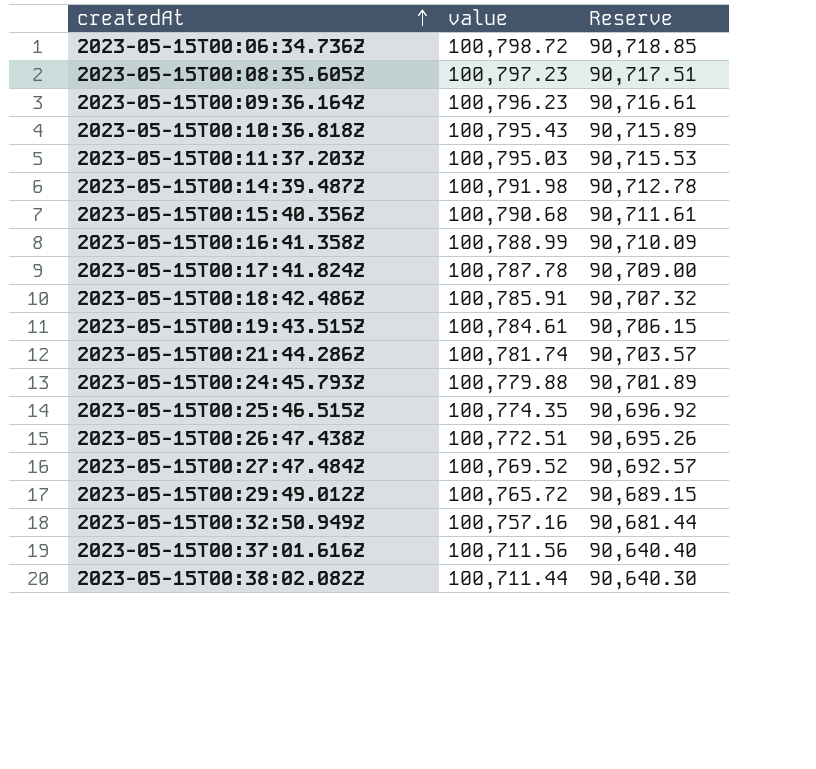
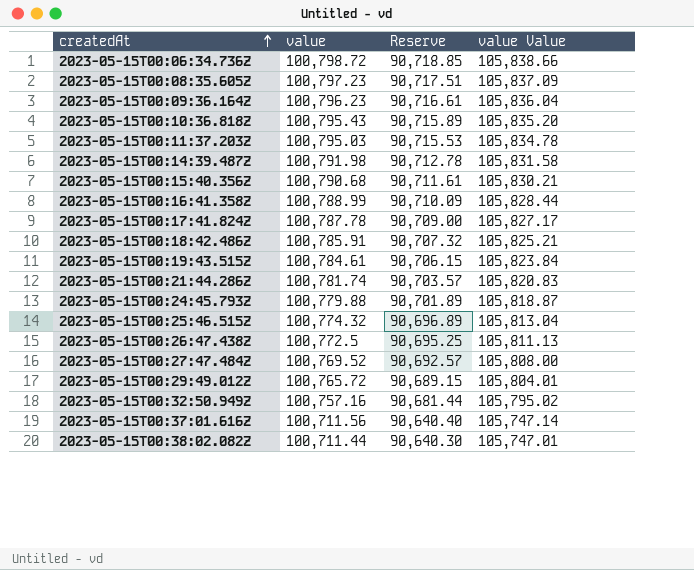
column value Value | formula: none -> [value] * 1.05
2023-05-15T00:25:46.515Z | value: 100,774.35 -> 100,774.32
2023-05-15T00:25:46.515Z | Reserve: 90,696.92 -> 90,696.89
2023-05-15T00:26:47.438Z | value: 100,772.51 -> 100,772.5
2023-05-15T00:26:47.438Z | Reserve: 90,695.26 -> 90,695.25

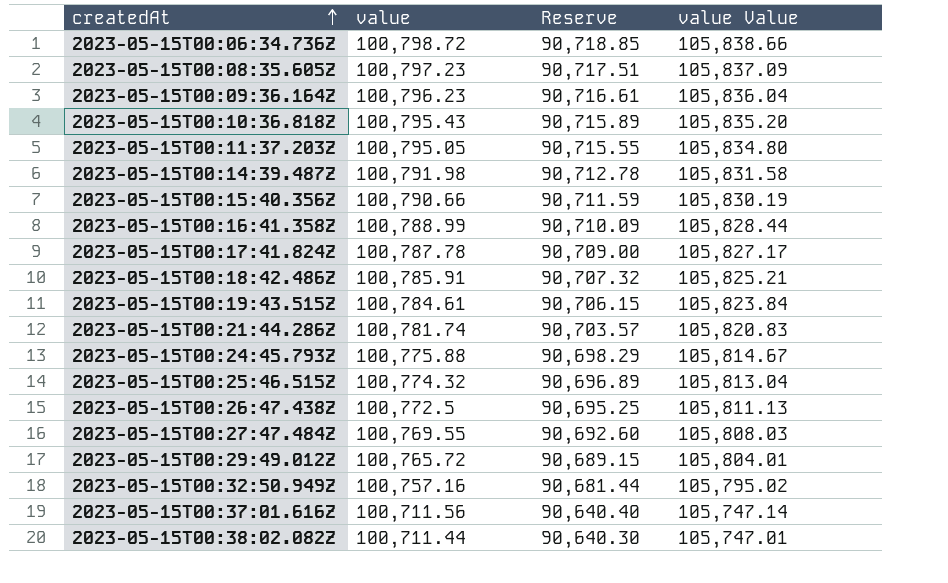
2023-05-15T00:11:37.203Z | value: 100,795.03 -> 100,795.05
2023-05-15T00:11:37.203Z | Reserve: 90,715.53 -> 90,715.55
2023-05-15T00:11:37.203Z | value Value: 105,834.78 -> 105,834.80
2023-05-15T00:15:40.356Z | value: 100,790.68 -> 100,790.66
2023-05-15T00:15:40.356Z | Reserve: 90,711.61 -> 90,711.59
2023-05-15T00:15:40.356Z | value Value: 105,830.21 -> 105,830.19
2023-05-15T00:24:45.793Z | value: 100,779.88 -> 100,775.88
2023-05-15T00:24:45.793Z | Reserve: 90,701.89 -> 90,698.29
2023-05-15T00:24:45.793Z | value Value: 105,818.87 -> 105,814.67
2023-05-15T00:27:47.484Z | value: 100,769.52 -> 100,769.55
2023-05-15T00:27:47.484Z | Reserve: 90,692.57 -> 90,692.60
2023-05-15T00:27:47.484Z | value Value: 105,808.00 -> 105,808.03

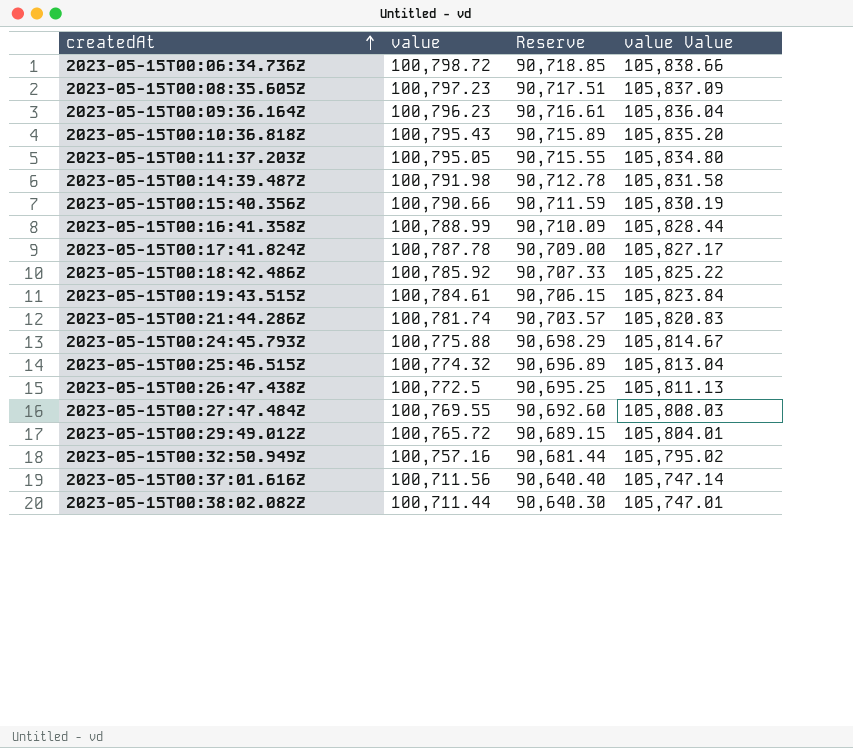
2023-05-15T00:18:42.486Z | value: 100,785.91 -> 100,785.92
2023-05-15T00:18:42.486Z | Reserve: 90,707.32 -> 90,707.33
2023-05-15T00:18:42.486Z | value Value: 105,825.21 -> 105,825.22

